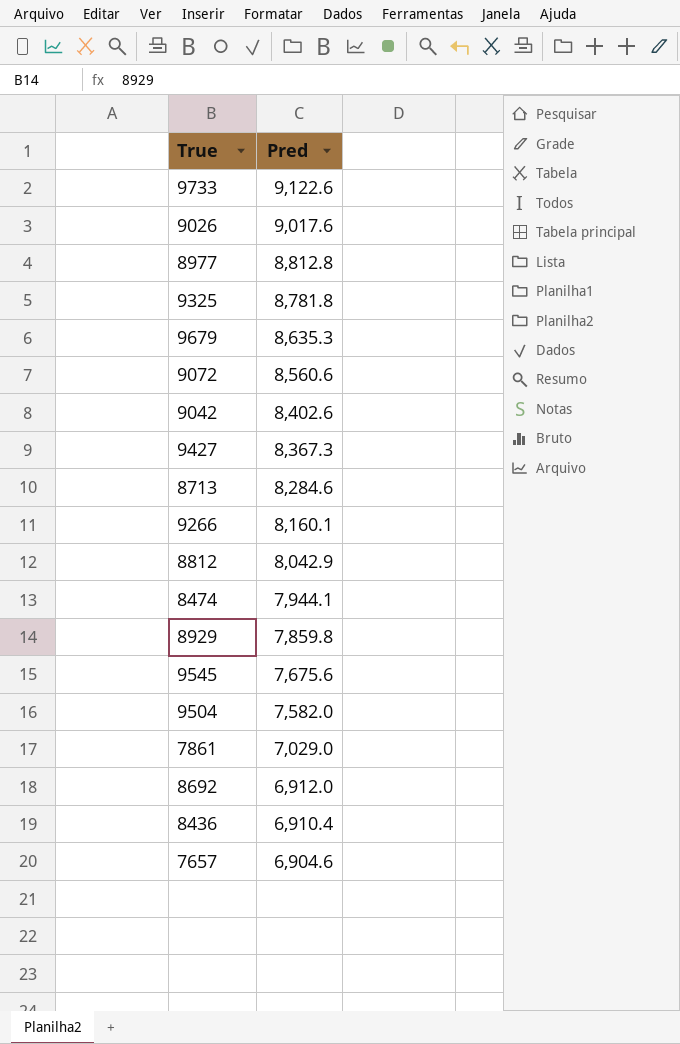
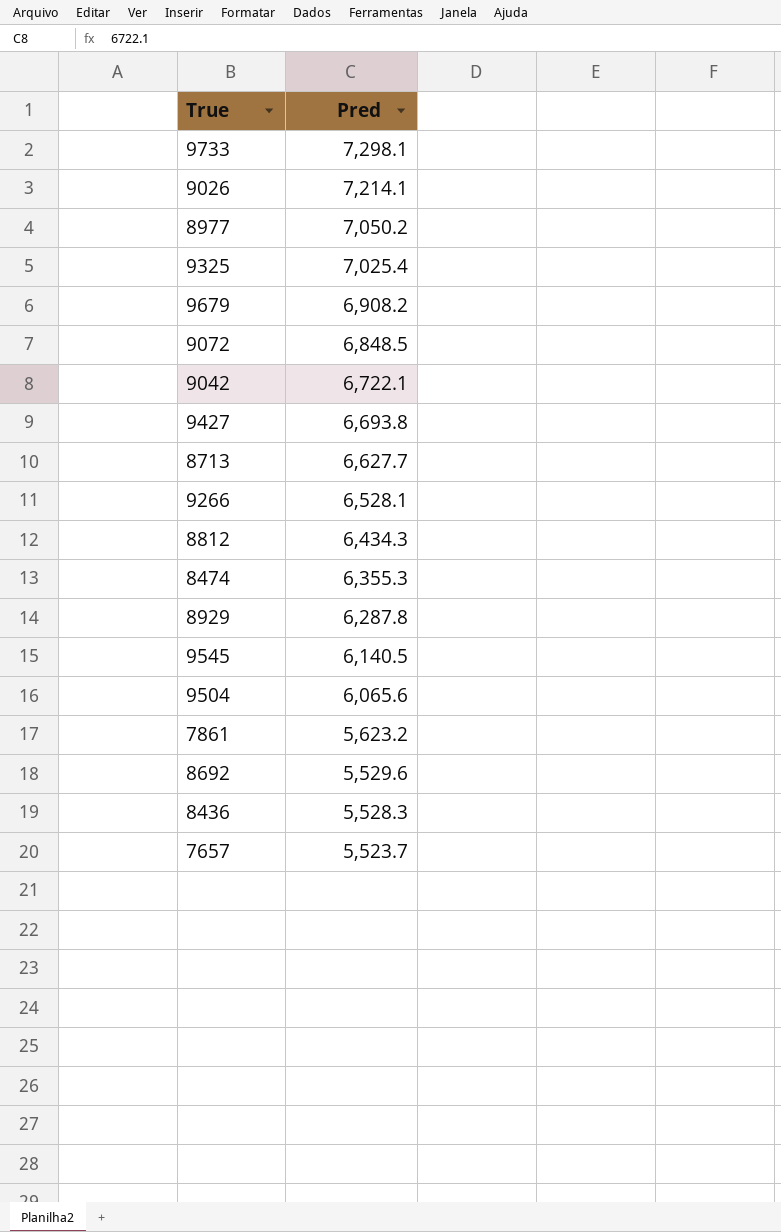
9733 | Pred: 9,122.6 -> 7,298.1
9026 | Pred: 9,017.6 -> 7,214.1
8977 | Pred: 8,812.8 -> 7,050.2
9325 | Pred: 8,781.8 -> 7,025.4
9679 | Pred: 8,635.3 -> 6,908.2
9072 | Pred: 8,560.6 -> 6,848.5
9042 | Pred: 8,402.6 -> 6,722.1
9427 | Pred: 8,367.3 -> 6,693.8
8713 | Pred: 8,284.6 -> 6,627.7
9266 | Pred: 8,160.1 -> 6,528.1
8812 | Pred: 8,042.9 -> 6,434.3
8474 | Pred: 7,944.1 -> 6,355.3
8929 | Pred: 7,859.8 -> 6,287.8
9545 | Pred: 7,675.6 -> 6,140.5
9504 | Pred: 7,582.0 -> 6,065.6
7861 | Pred: 7,029.0 -> 5,623.2
8692 | Pred: 6,912.0 -> 5,529.6
8436 | Pred: 6,910.4 -> 5,528.3
7657 | Pred: 6,904.6 -> 5,523.7

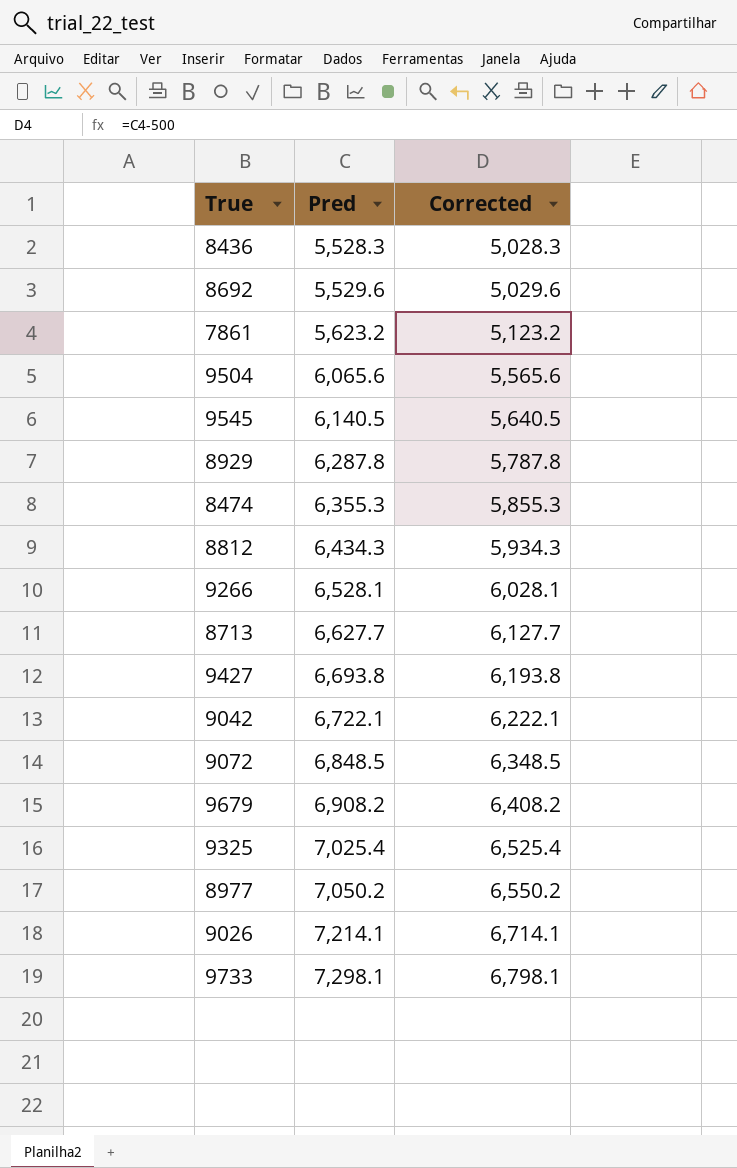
row order: Pred descending -> Pred ascending
column Corrected | formula: none -> [Pred] - 500
row 7657: 5,523.7 -> none

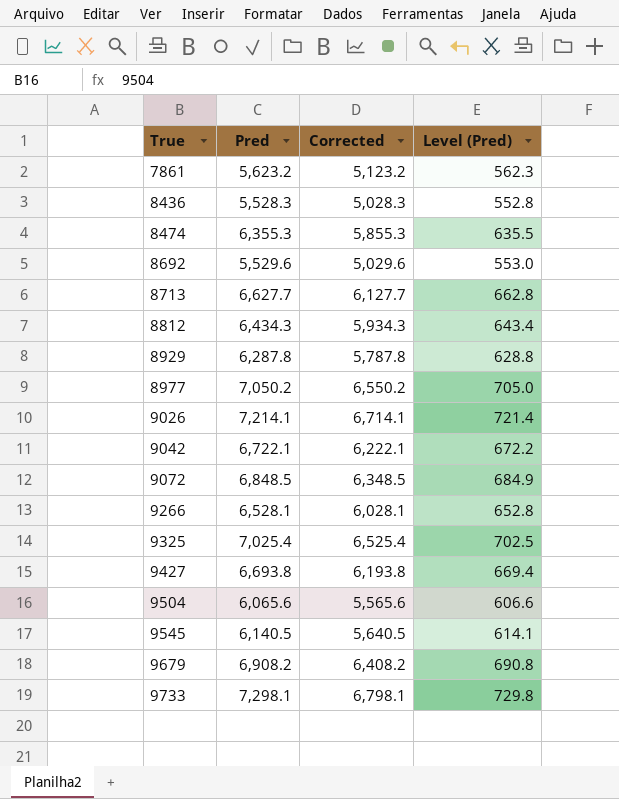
row order: Pred ascending -> True ascending
column Level (Pred) | formula: none -> [Pred] * 0.1

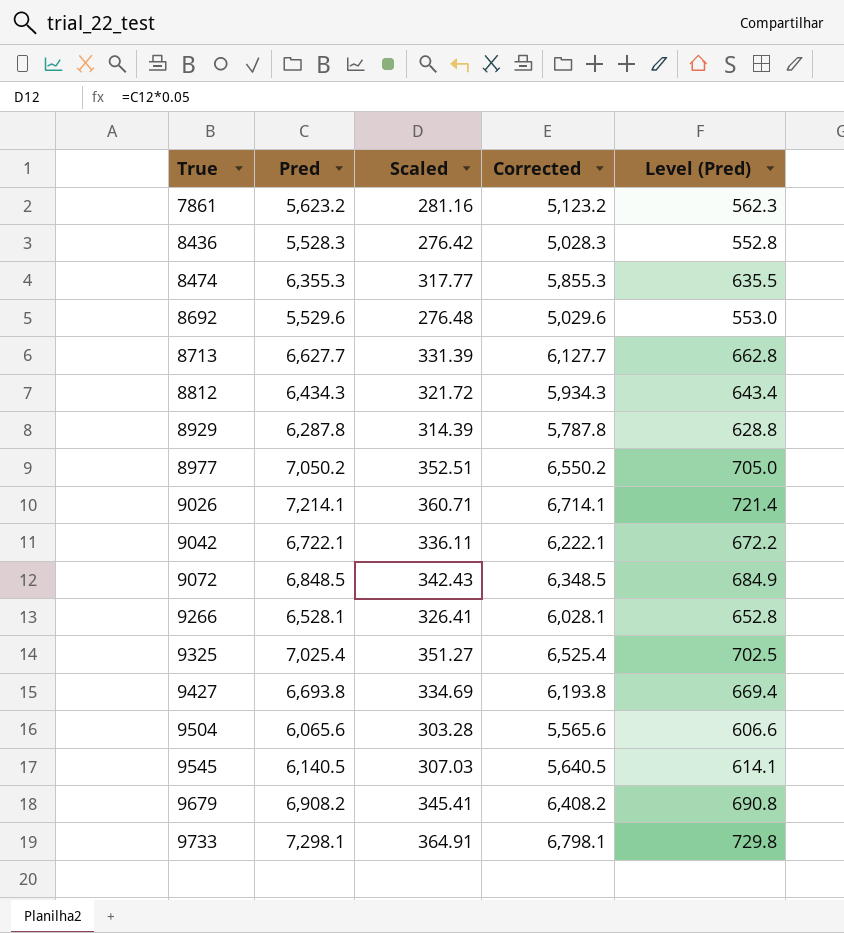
column Scaled | formula: none -> [Pred] * 0.05

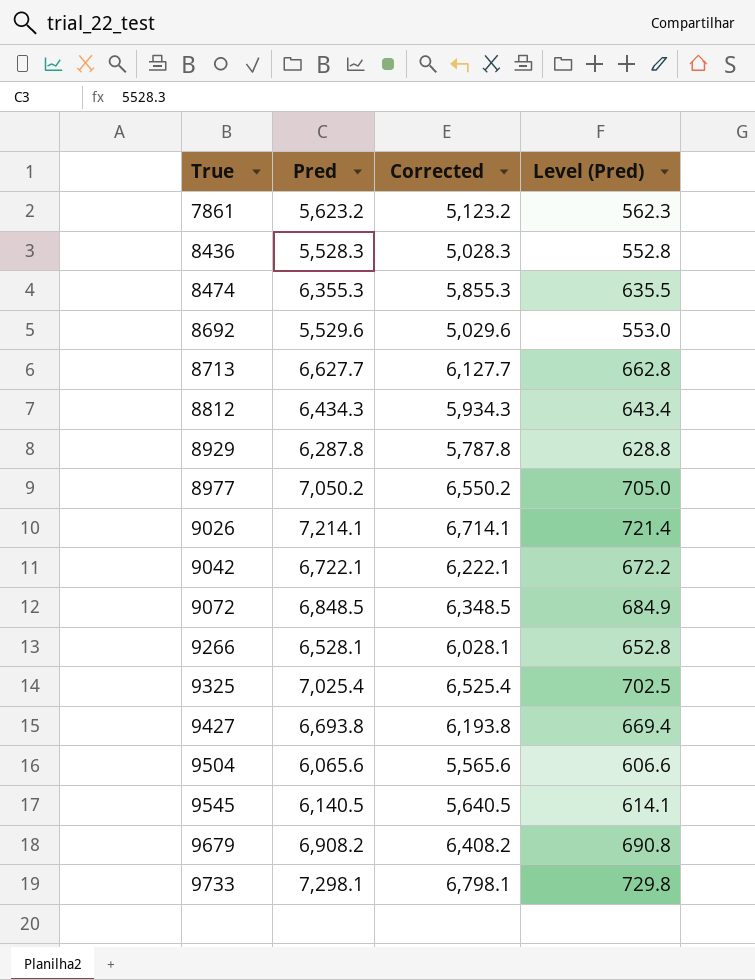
column Scaled | formula: [Pred] * 0.05 -> none

